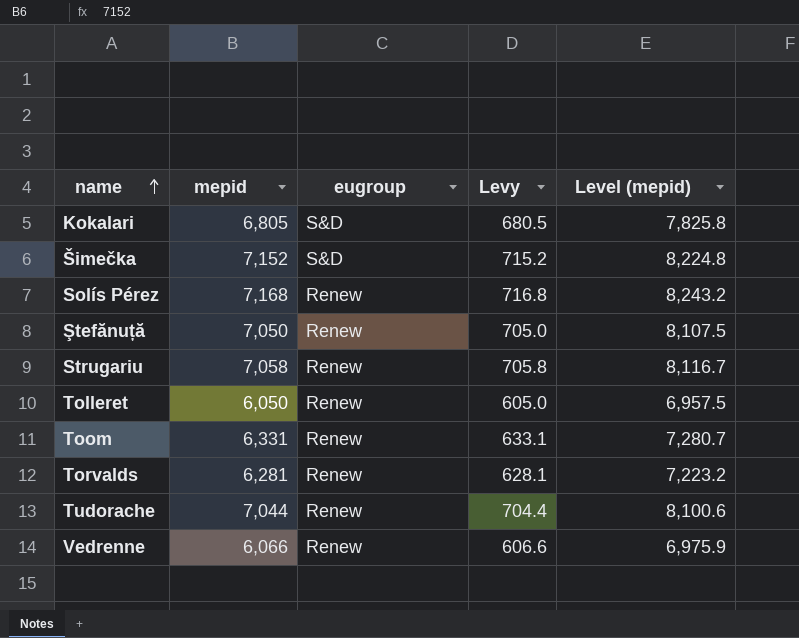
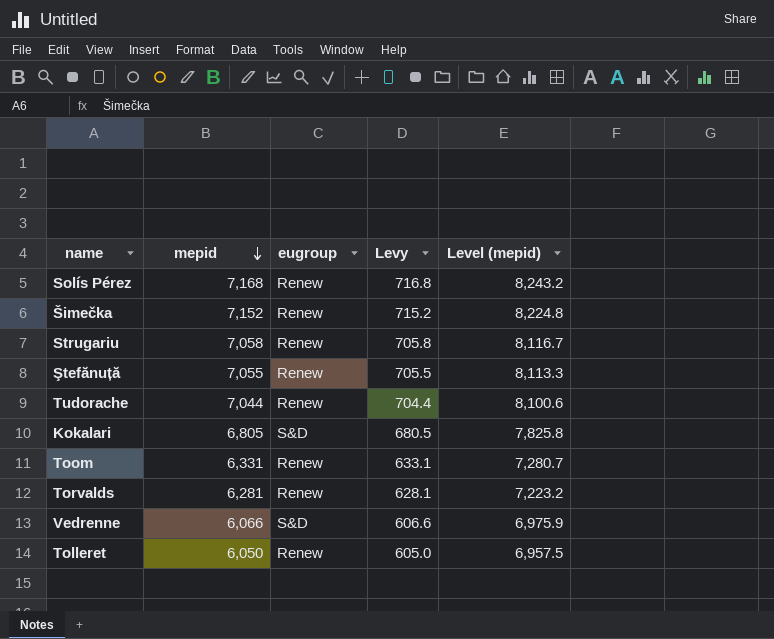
row order: name ascending -> mepid descending
Šimečka | eugroup: S&D -> Renew
Ştefănuță | mepid: 7,050 -> 7,055
Ştefănuță | Levy: 705.0 -> 705.5
Ştefănuță | Level (mepid): 8,107.5 -> 8,113.3
Vedrenne | eugroup: Renew -> S&D

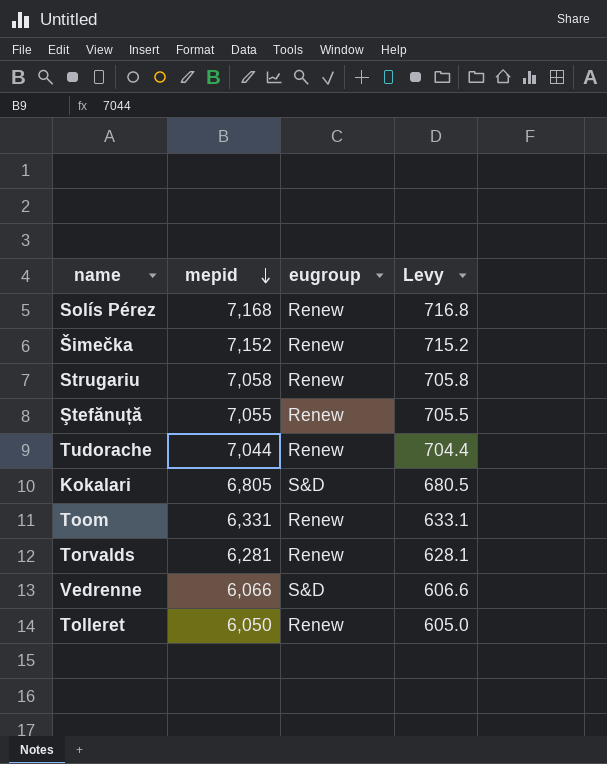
column Level (mepid) | formula: [mepid] * 1.15 -> none

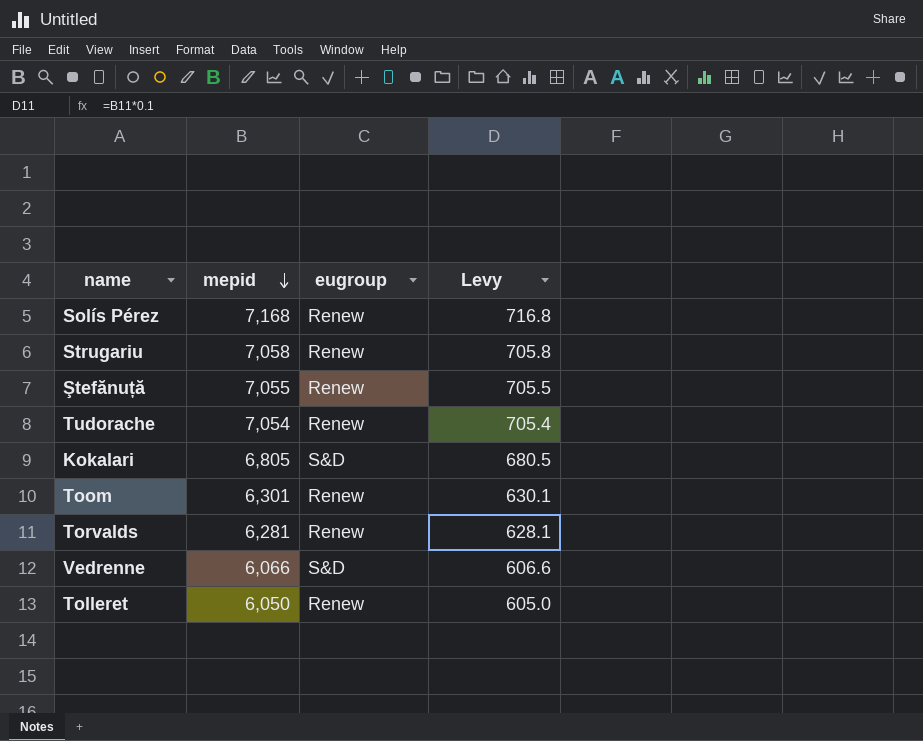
row Šimečka: 7,152 | Renew | 715.2 -> none
Tudorache | mepid: 7,044 -> 7,054
Tudorache | Levy: 704.4 -> 705.4
Toom | mepid: 6,331 -> 6,301
Toom | Levy: 633.1 -> 630.1

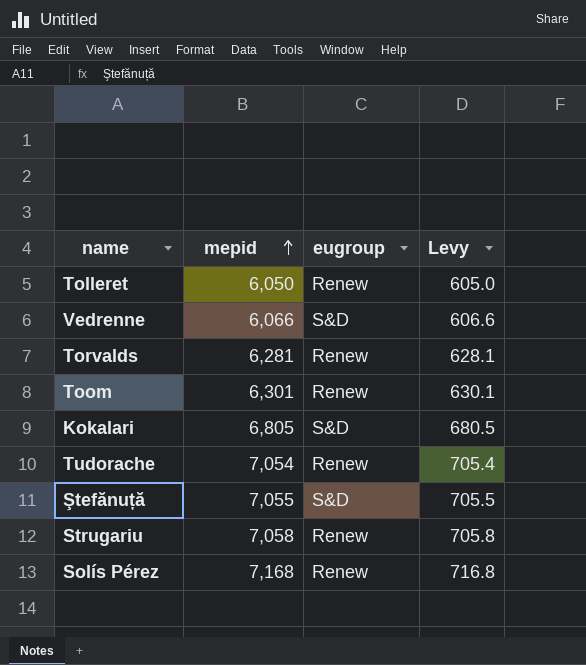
row order: mepid descending -> mepid ascending
Ştefănuță | eugroup: Renew -> S&D

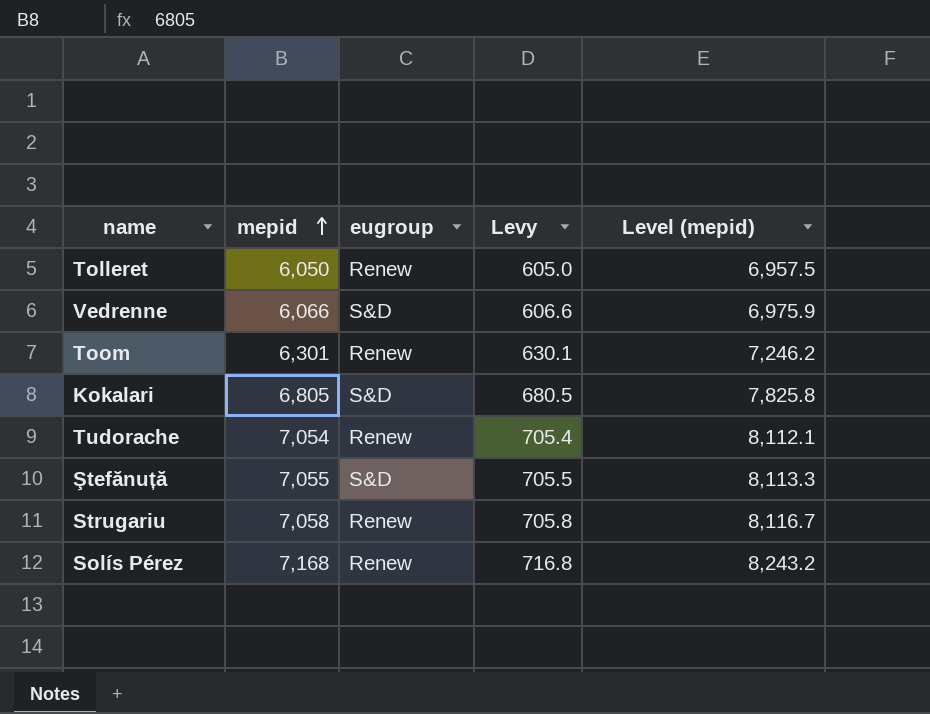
column Level (mepid) | formula: none -> [mepid] * 1.15
row Torvalds: 6,281 | Renew | 628.1 -> none

